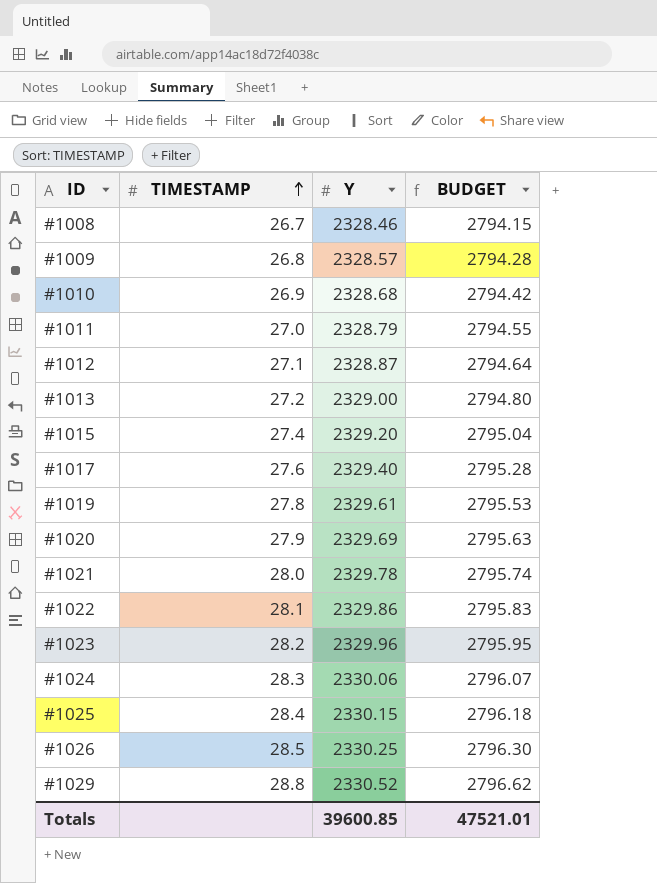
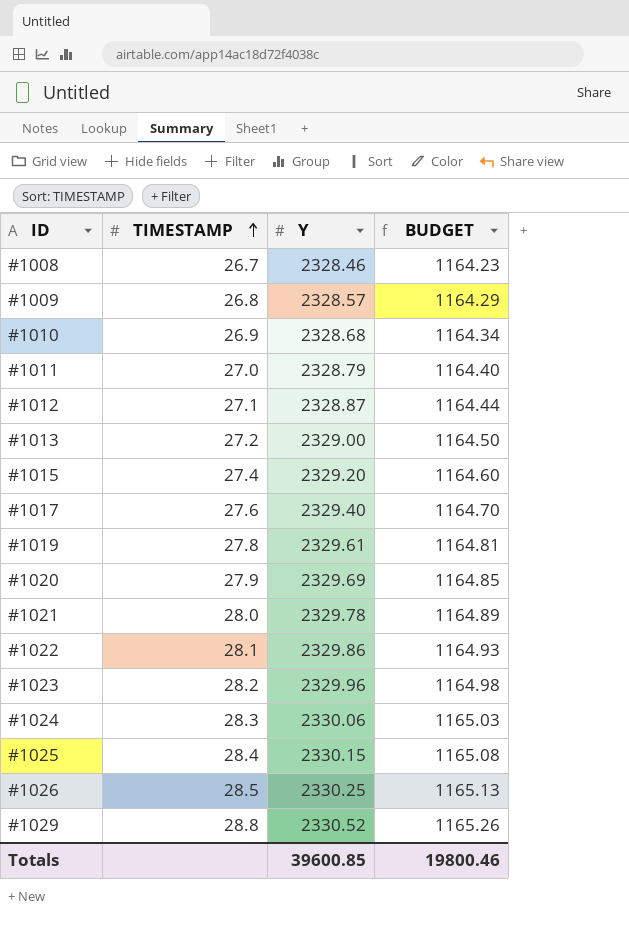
column BUDGET | formula: [Y] * 1.2 -> [Y] * 0.5
Totals | BUDGET: 47521.01 -> 19800.46

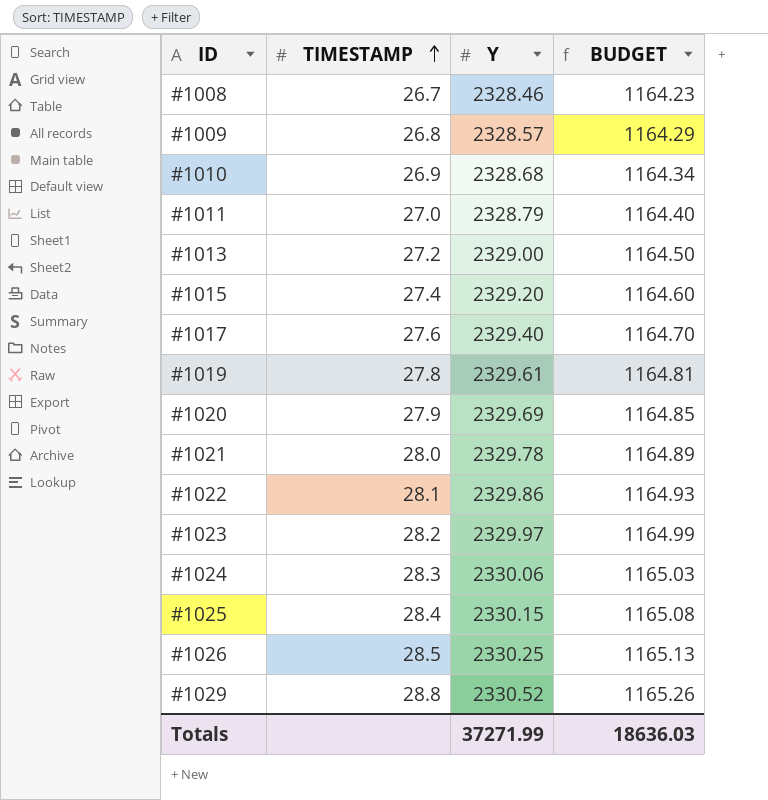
row #1012: 27.1 | 2328.87 | 1164.44 -> none
#1023 | Y: 2329.96 -> 2329.97
#1023 | BUDGET: 1164.98 -> 1164.99
Totals | Y: 39600.85 -> 37271.99
Totals | BUDGET: 19800.46 -> 18636.03

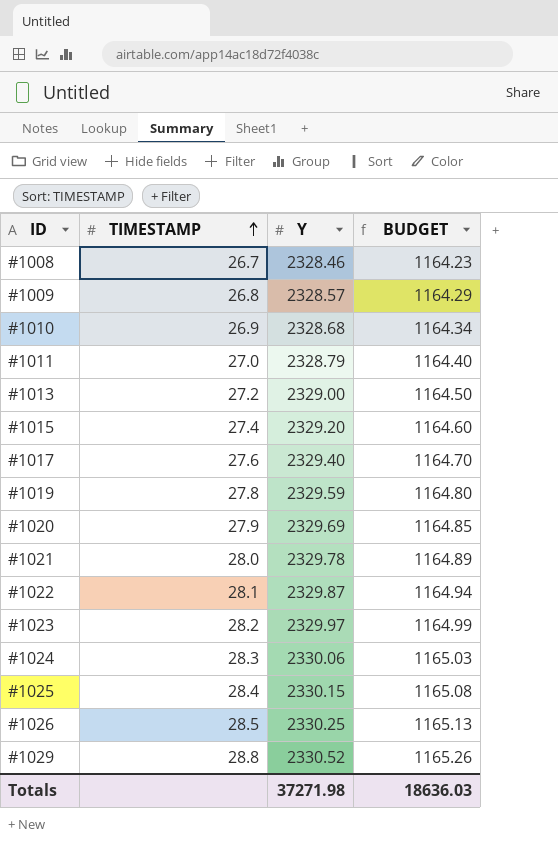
#1019 | Y: 2329.61 -> 2329.59
#1019 | BUDGET: 1164.81 -> 1164.80
#1022 | Y: 2329.86 -> 2329.87
#1022 | BUDGET: 1164.93 -> 1164.94
Totals | Y: 37271.99 -> 37271.98

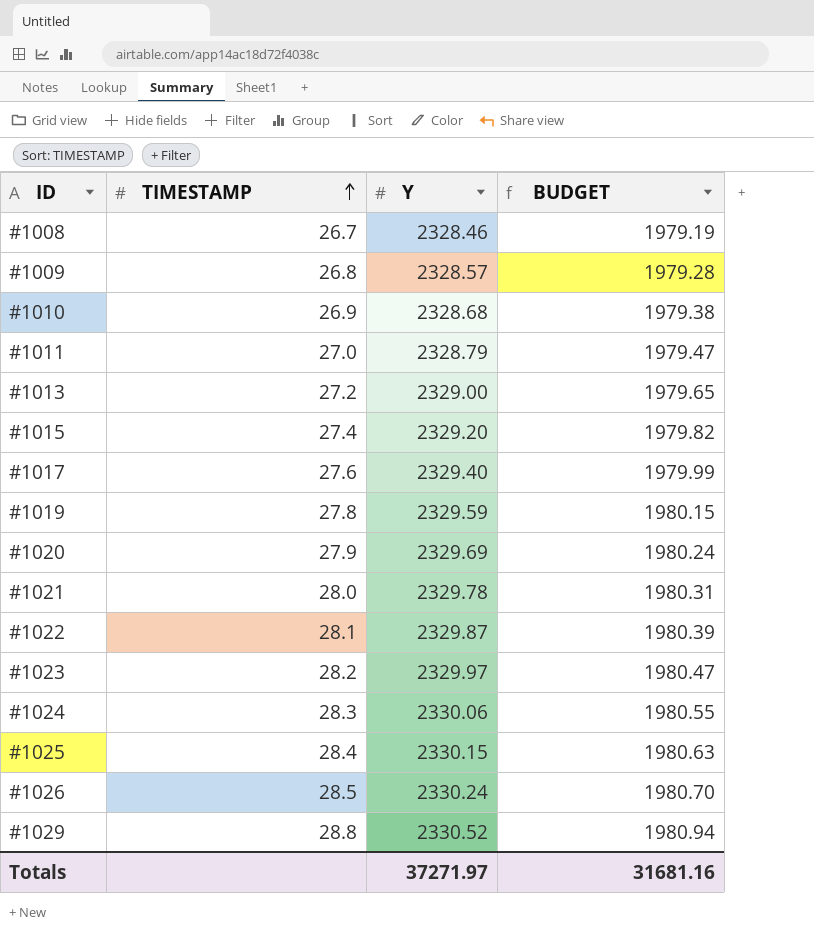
column BUDGET | formula: [Y] * 0.5 -> [Y] * 0.85
#1026 | Y: 2330.25 -> 2330.24
Totals | Y: 37271.98 -> 37271.97
Totals | BUDGET: 18636.03 -> 31681.16

